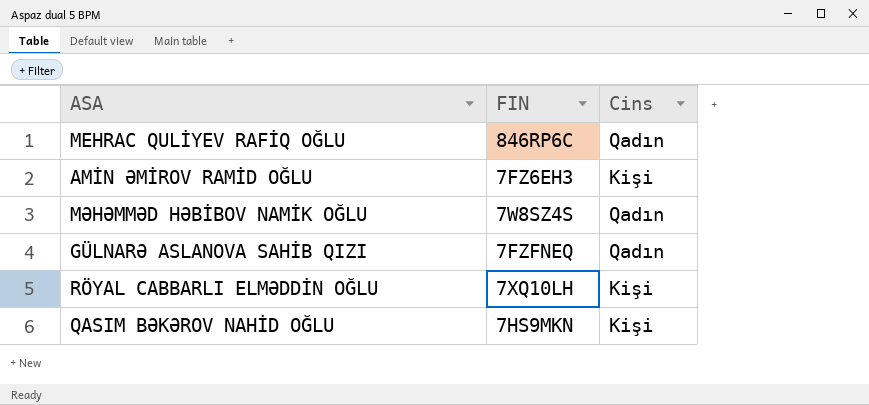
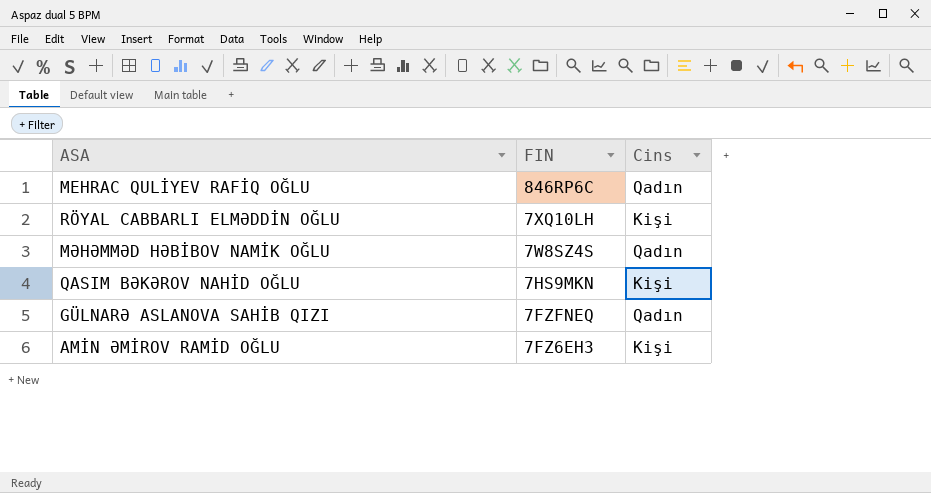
row order: none -> FIN descending

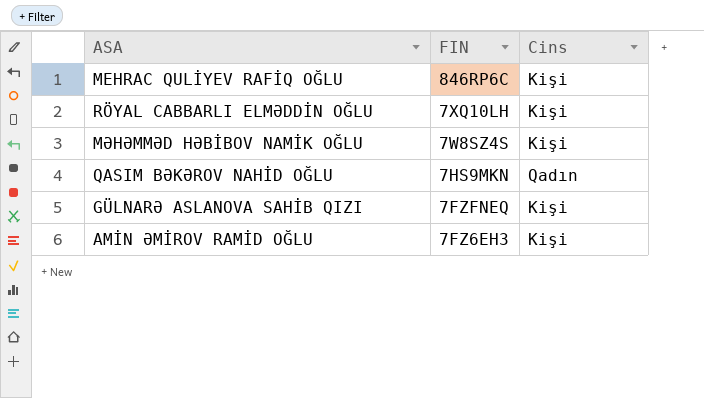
MEHRAC QULİYEV RAFİQ OĞLU | Cins: Qadın -> Kişi
MƏHƏMMƏD HƏBİBOV NAMİK OĞLU | Cins: Qadın -> Kişi
QASIM BƏKƏROV NAHİD OĞLU | Cins: Kişi -> Qadın
GÜLNARƏ ASLANOVA SAHİB QIZI | Cins: Qadın -> Kişi

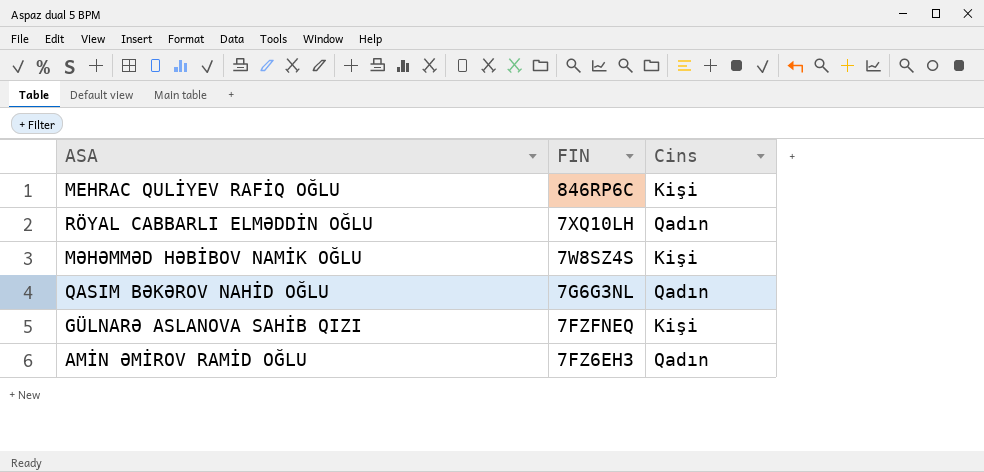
RÖYAL CABBARLI ELMƏDDİN OĞLU | Cins: Kişi -> Qadın
QASIM BƏKƏROV NAHİD OĞLU | FIN: 7HS9MKN -> 7G6G3NL
AMİN ƏMİROV RAMİD OĞLU | Cins: Kişi -> Qadın

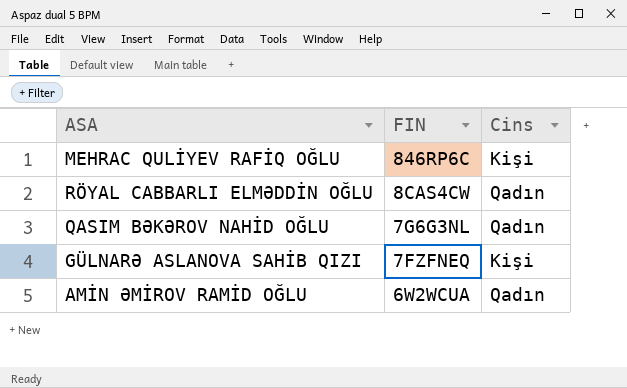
row MƏHƏMMƏD HƏBİBOV NAMİK OĞLU: 7W8SZ4S | Kişi -> none
RÖYAL CABBARLI ELMƏDDİN OĞLU | FIN: 7XQ10LH -> 8CAS4CW
AMİN ƏMİROV RAMİD OĞLU | FIN: 7FZ6EH3 -> 6W2WCUA

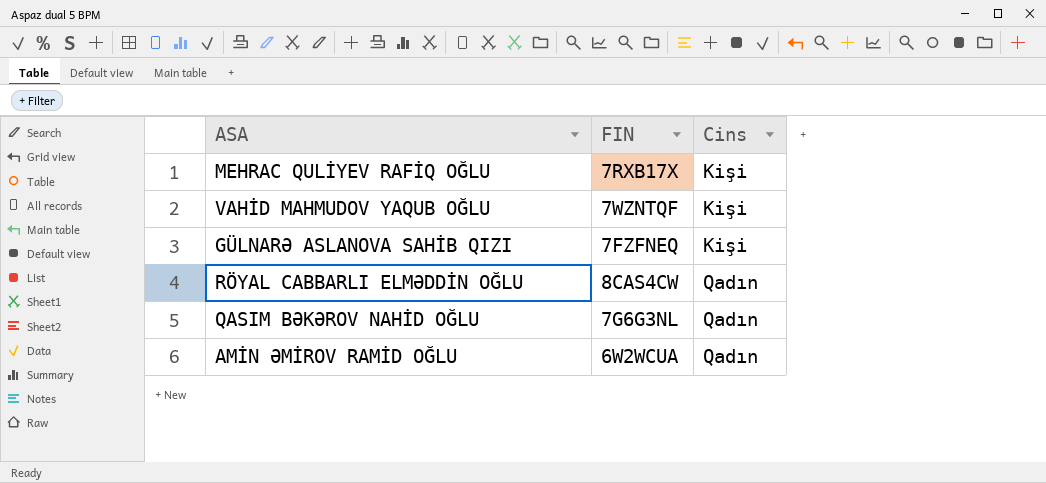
row order: FIN descending -> Cins ascending
MEHRAC QULİYEV RAFİQ OĞLU | FIN: 846RP6C -> 7RXB17X
row VAHİD MAHMUDOV YAQUB OĞLU: none -> 7WZNTQF | Kişi

